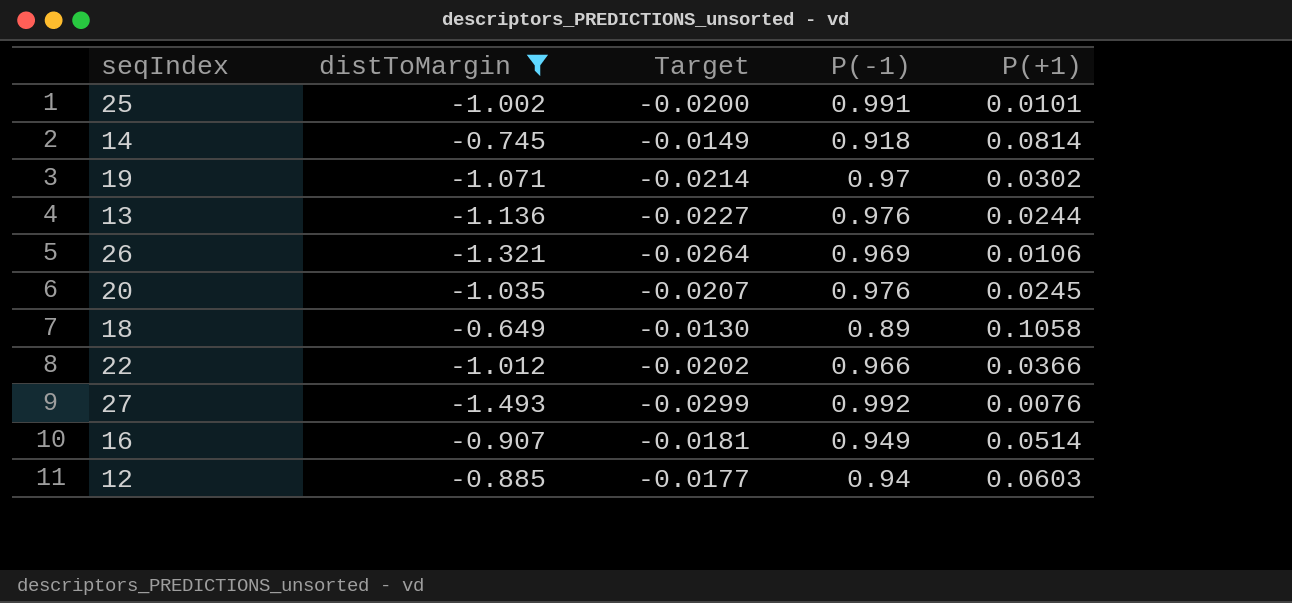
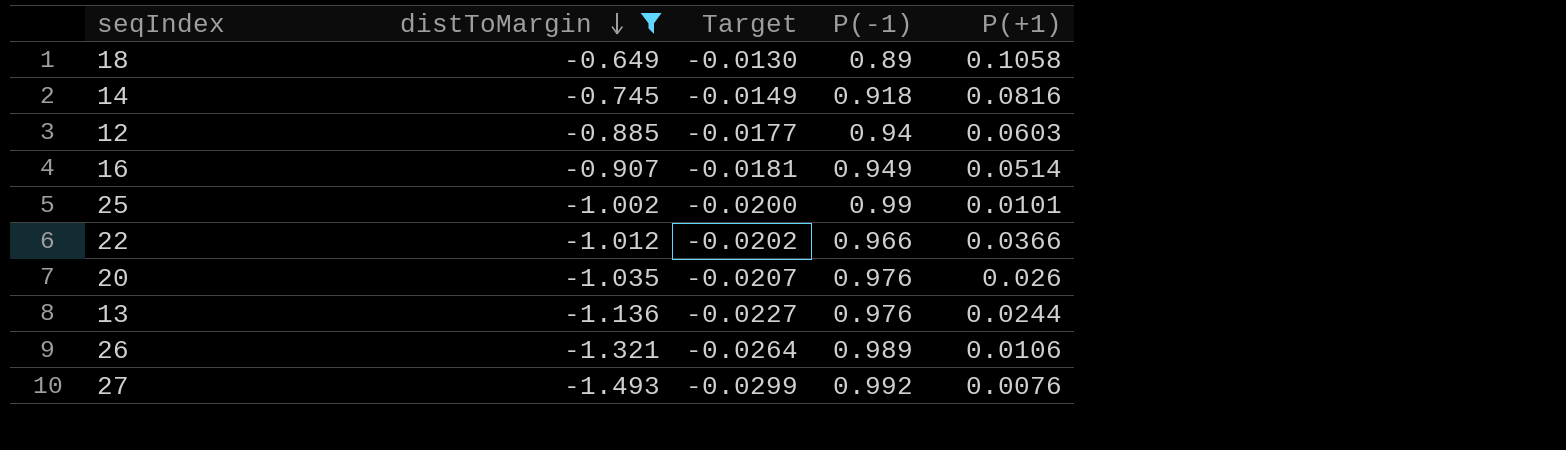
row order: none -> distToMargin descending
row 19: -1.071 | -0.0214 | 0.97 | 0.0302 -> none
14 | P(+1): 0.0814 -> 0.0816
25 | P(-1): 0.991 -> 0.99
20 | P(+1): 0.0245 -> 0.026
26 | P(-1): 0.969 -> 0.989

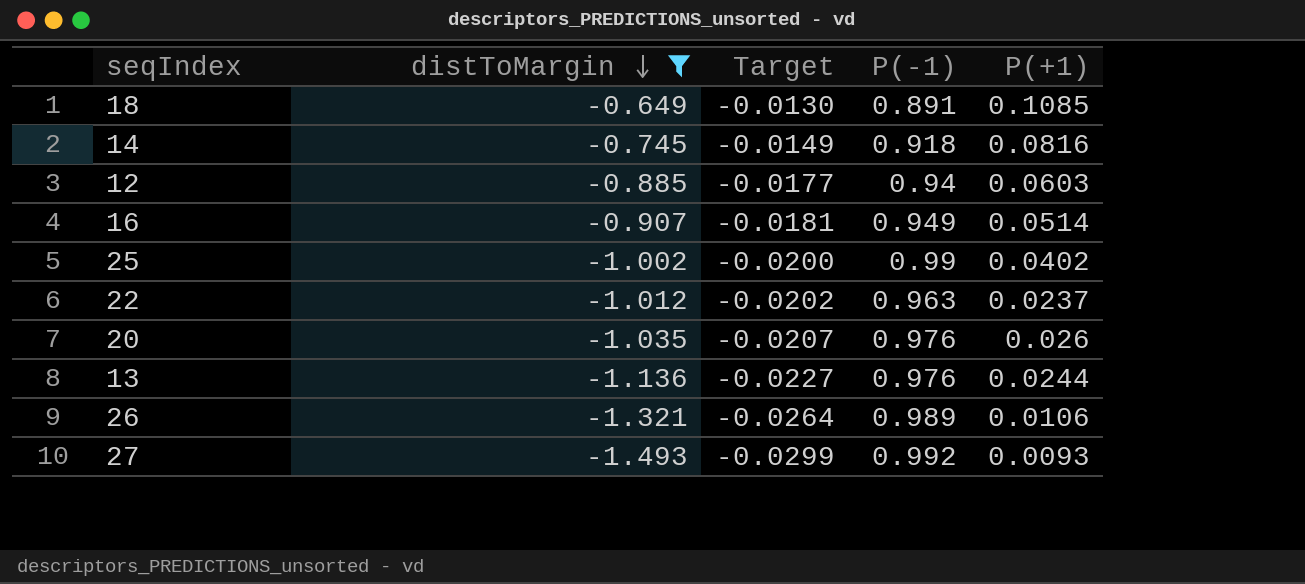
18 | P(-1): 0.89 -> 0.891
18 | P(+1): 0.1058 -> 0.1085
25 | P(+1): 0.0101 -> 0.0402
22 | P(-1): 0.966 -> 0.963
22 | P(+1): 0.0366 -> 0.0237
27 | P(+1): 0.0076 -> 0.0093

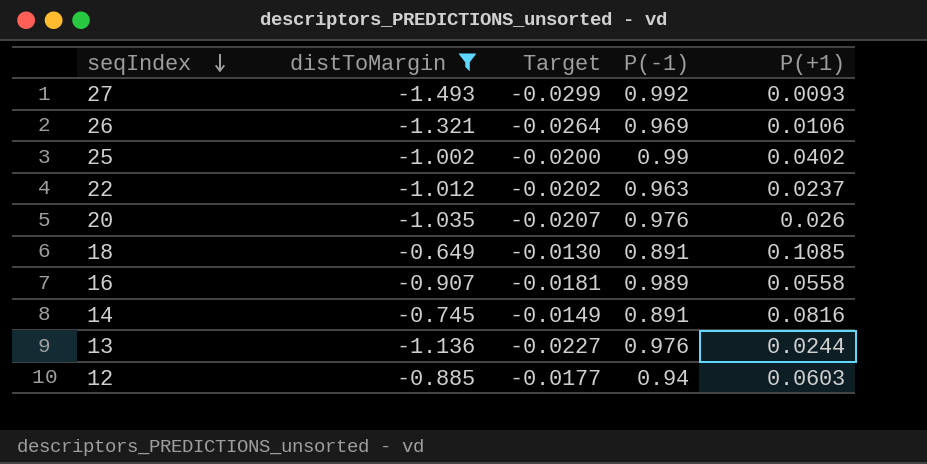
row order: distToMargin descending -> seqIndex descending
26 | P(-1): 0.989 -> 0.969
16 | P(-1): 0.949 -> 0.989
16 | P(+1): 0.0514 -> 0.0558
14 | P(-1): 0.918 -> 0.891

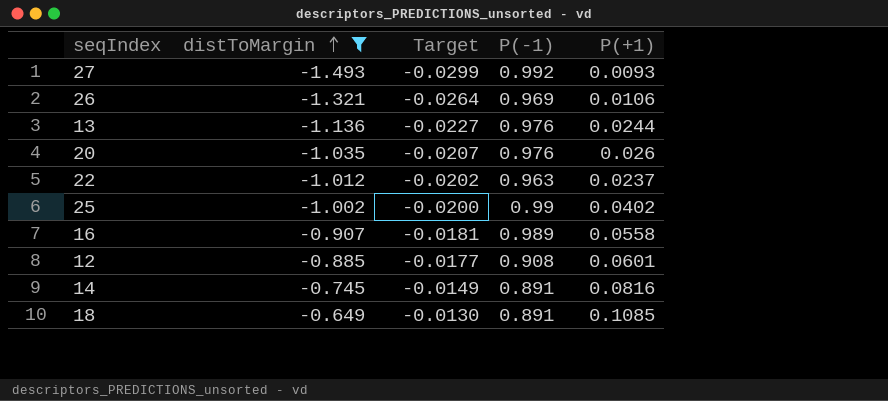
row order: seqIndex descending -> distToMargin ascending
12 | P(-1): 0.94 -> 0.908
12 | P(+1): 0.0603 -> 0.0601

